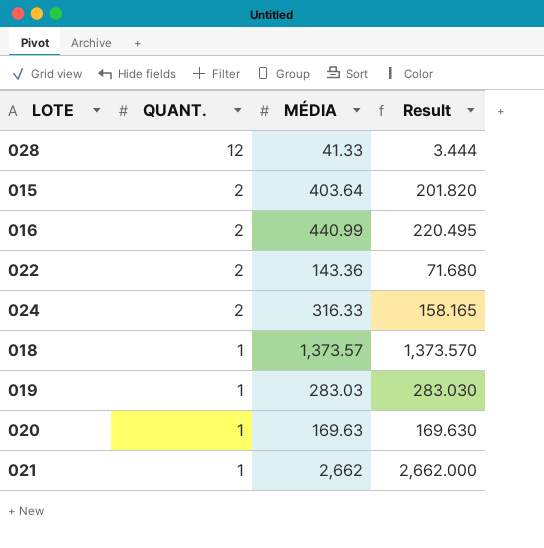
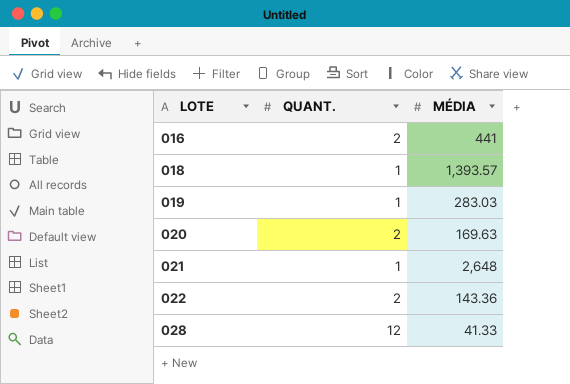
row order: QUANT. descending -> LOTE ascending
column Result | formula: [MÉDIA] / [QUANT.] -> none
row 015: 2 | 403.64 | 201.820 -> none
row 024: 2 | 316.33 | 158.165 -> none
016 | MÉDIA: 440.99 -> 441
018 | MÉDIA: 1,373.57 -> 1,393.57
020 | QUANT.: 1 -> 2
021 | MÉDIA: 2,662 -> 2,648

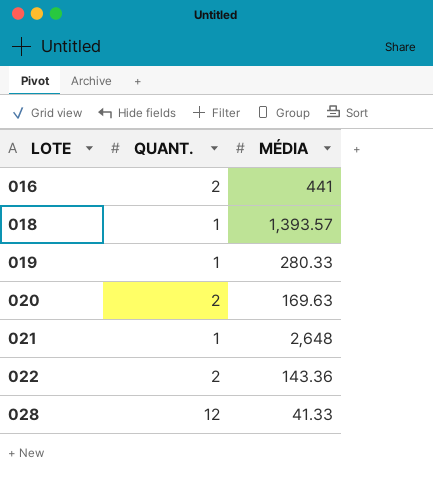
019 | MÉDIA: 283.03 -> 280.33

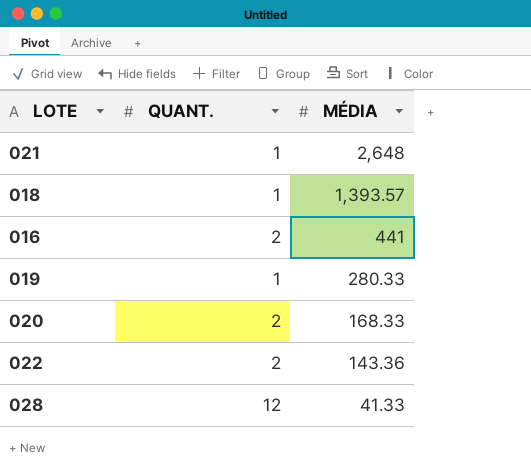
row order: LOTE ascending -> MÉDIA descending
020 | MÉDIA: 169.63 -> 168.33

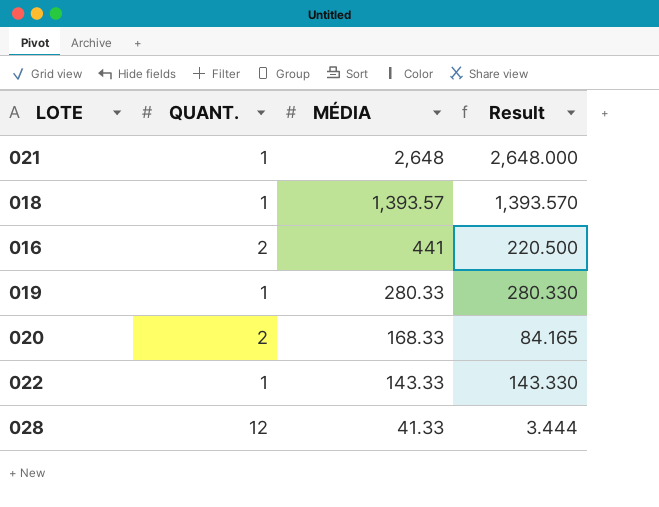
column Result | formula: none -> [MÉDIA] / [QUANT.]
022 | QUANT.: 2 -> 1
022 | MÉDIA: 143.36 -> 143.33

